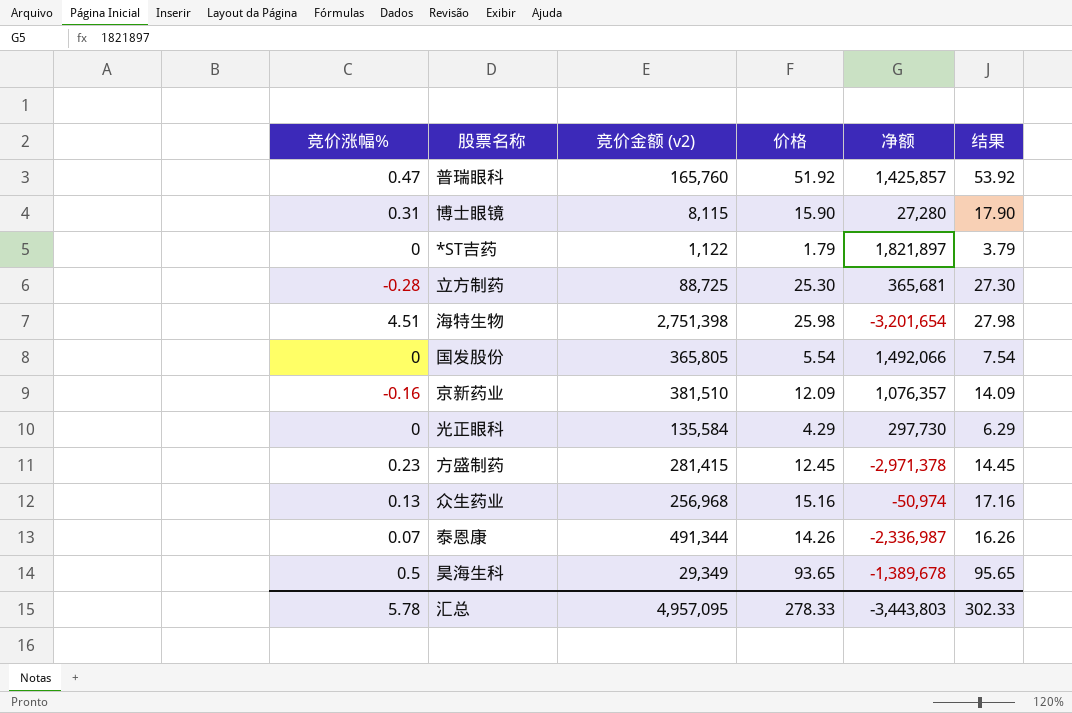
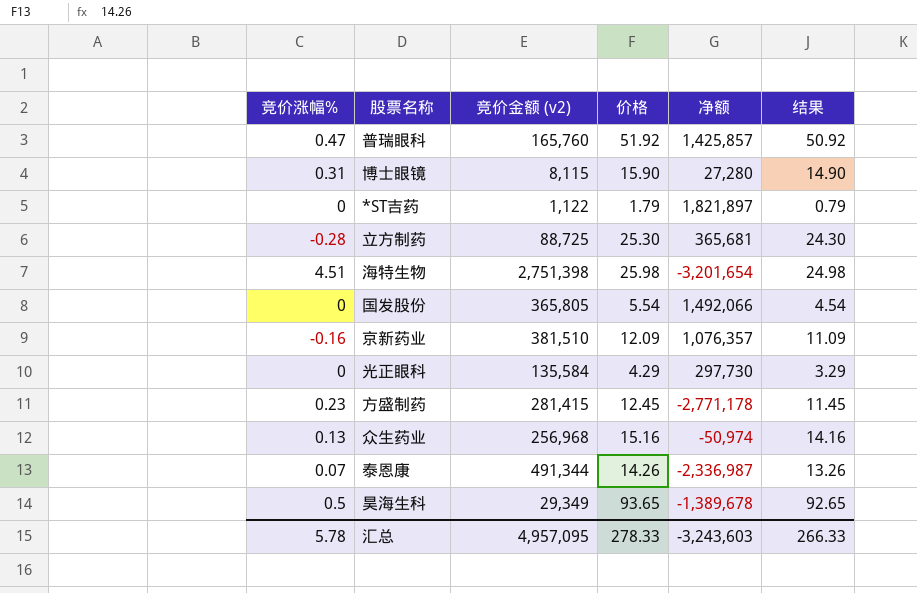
column 结果 | formula: [价格] + 2 -> [价格] - 1
方盛制药 | 净额: -2,971,378 -> -2,771,178
汇总 | 净额: -3,443,803 -> -3,243,603
汇总 | 结果: 302.33 -> 266.33

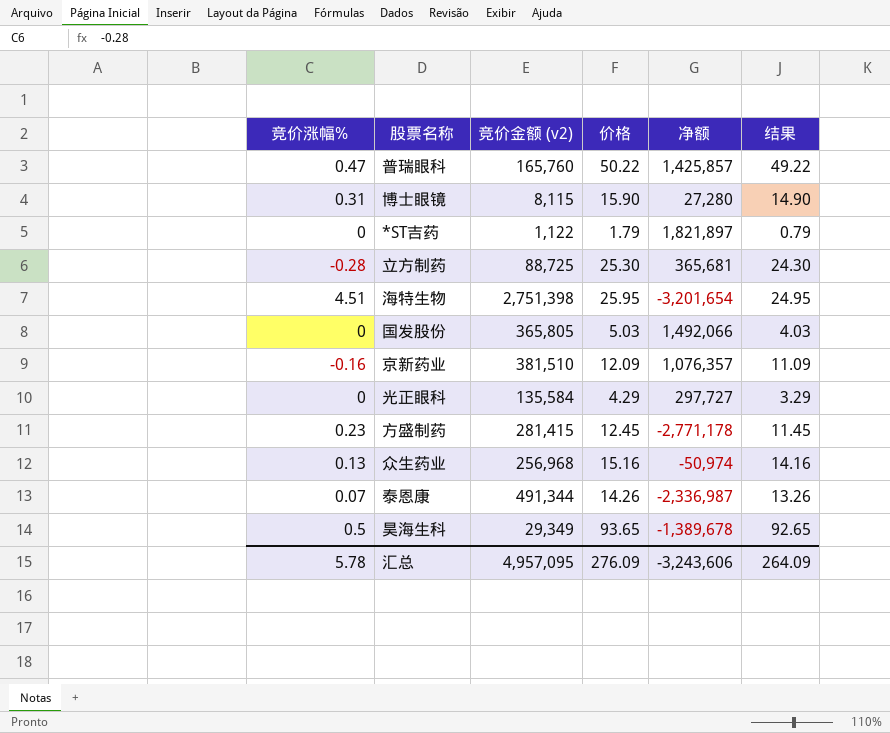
普瑞眼科 | 价格: 51.92 -> 50.22
普瑞眼科 | 结果: 50.92 -> 49.22
海特生物 | 价格: 25.98 -> 25.95
海特生物 | 结果: 24.98 -> 24.95
国发股份 | 价格: 5.54 -> 5.03
国发股份 | 结果: 4.54 -> 4.03
光正眼科 | 净额: 297,730 -> 297,727
汇总 | 价格: 278.33 -> 276.09
汇总 | 净额: -3,243,603 -> -3,243,606
汇总 | 结果: 266.33 -> 264.09

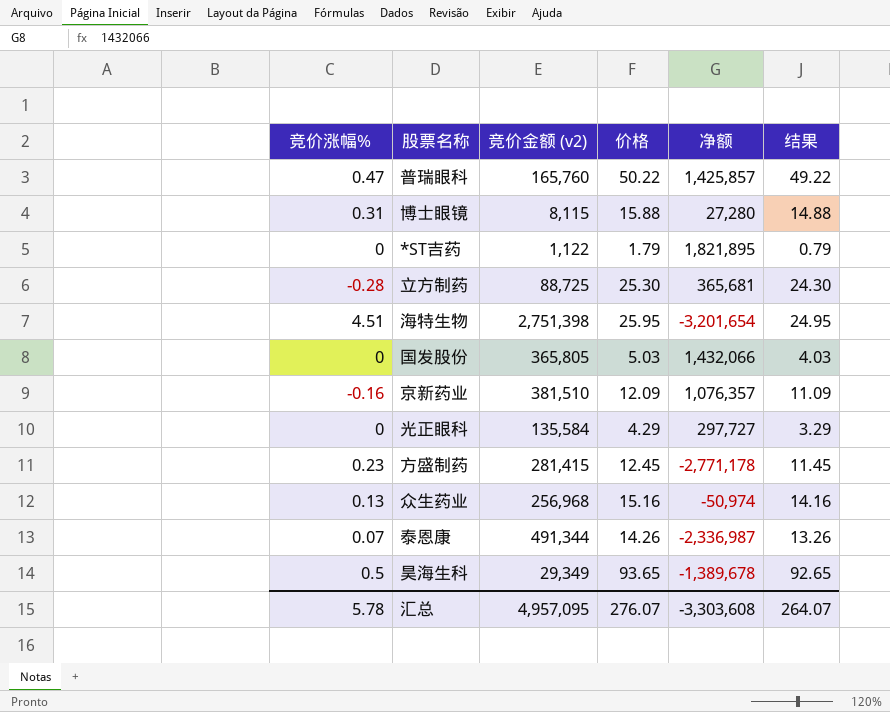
博士眼镜 | 价格: 15.90 -> 15.88
博士眼镜 | 结果: 14.90 -> 14.88
*ST吉药 | 净额: 1,821,897 -> 1,821,895
国发股份 | 净额: 1,492,066 -> 1,432,066
汇总 | 价格: 276.09 -> 276.07
汇总 | 净额: -3,243,606 -> -3,303,608
汇总 | 结果: 264.09 -> 264.07

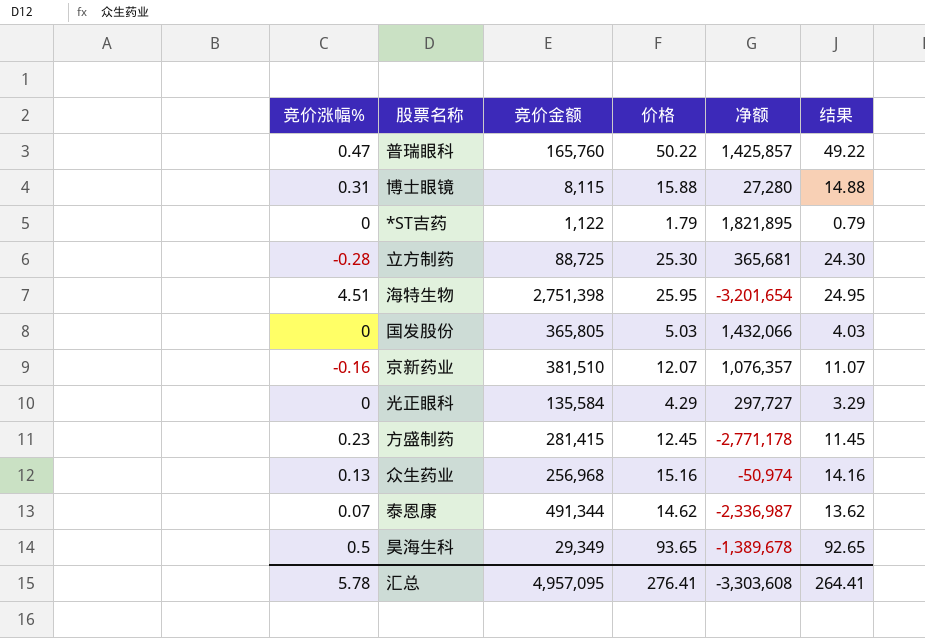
column name: 竞价金额 (v2) -> 竞价金额
京新药业 | 价格: 12.09 -> 12.07
京新药业 | 结果: 11.09 -> 11.07
泰恩康 | 价格: 14.26 -> 14.62
泰恩康 | 结果: 13.26 -> 13.62
汇总 | 价格: 276.07 -> 276.41
汇总 | 结果: 264.07 -> 264.41

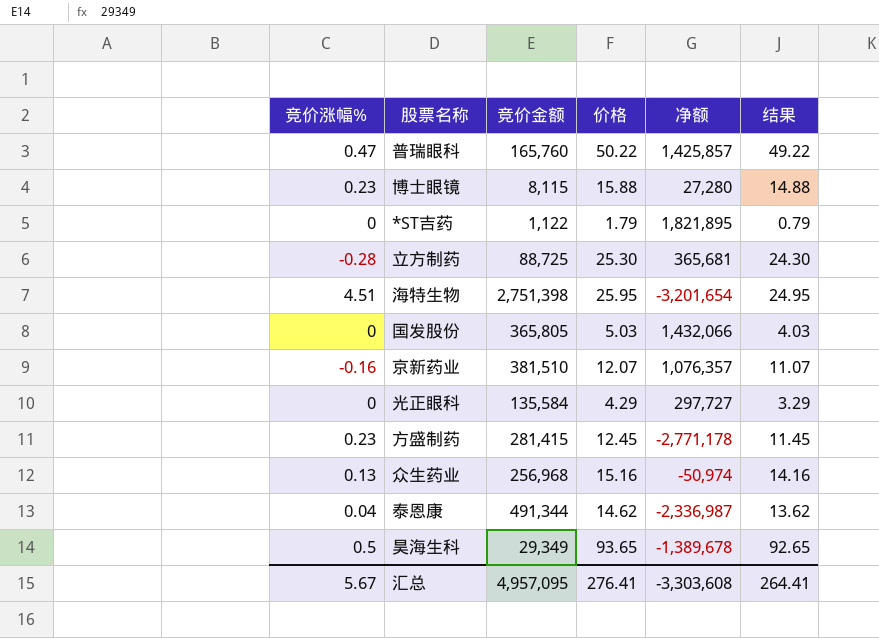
博士眼镜 | 竞价涨幅%: 0.31 -> 0.23
泰恩康 | 竞价涨幅%: 0.07 -> 0.04
汇总 | 竞价涨幅%: 5.78 -> 5.67

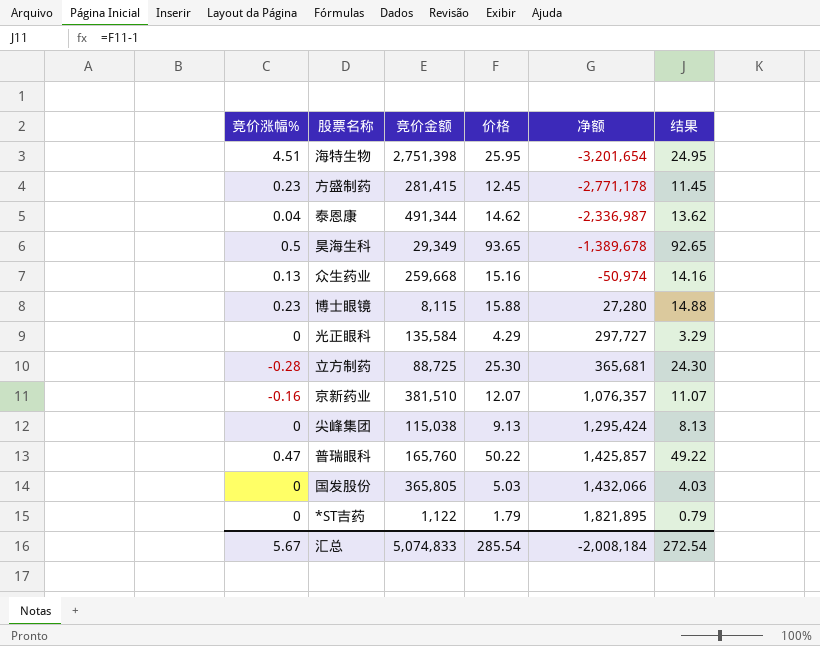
row order: none -> 净额 ascending
众生药业 | 竞价金额: 256,968 -> 259,668
row 尖峰集团: none -> 0 | 115,038 | 9.13 | 1,295,424 | 8.13
汇总 | 竞价金额: 4,957,095 -> 5,074,833
汇总 | 价格: 276.41 -> 285.54
汇总 | 净额: -3,303,608 -> -2,008,184
汇总 | 结果: 264.41 -> 272.54

